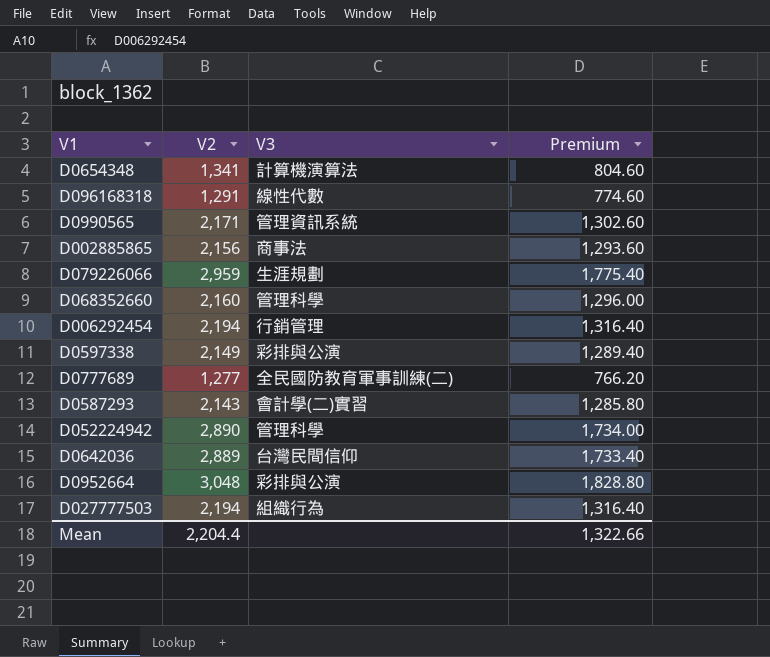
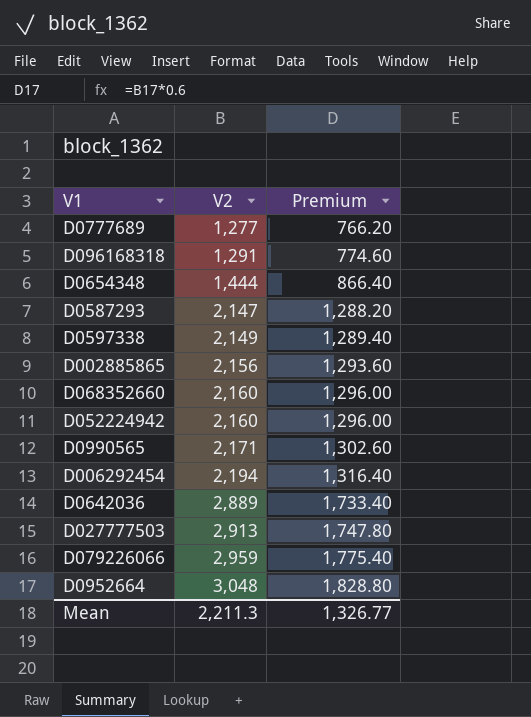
row order: none -> V2 ascending
column V3 | position: 3 -> none
D0654348 | V2: 1,341 -> 1,444
D0654348 | Premium: 804.60 -> 866.40
D0587293 | V2: 2,143 -> 2,147
D0587293 | Premium: 1,285.80 -> 1,288.20
D052224942 | V2: 2,890 -> 2,160
D052224942 | Premium: 1,734.00 -> 1,296.00
D027777503 | V2: 2,194 -> 2,913
D027777503 | Premium: 1,316.40 -> 1,747.80
Mean | V2: 2,204.4 -> 2,211.3
Mean | Premium: 1,322.66 -> 1,326.77

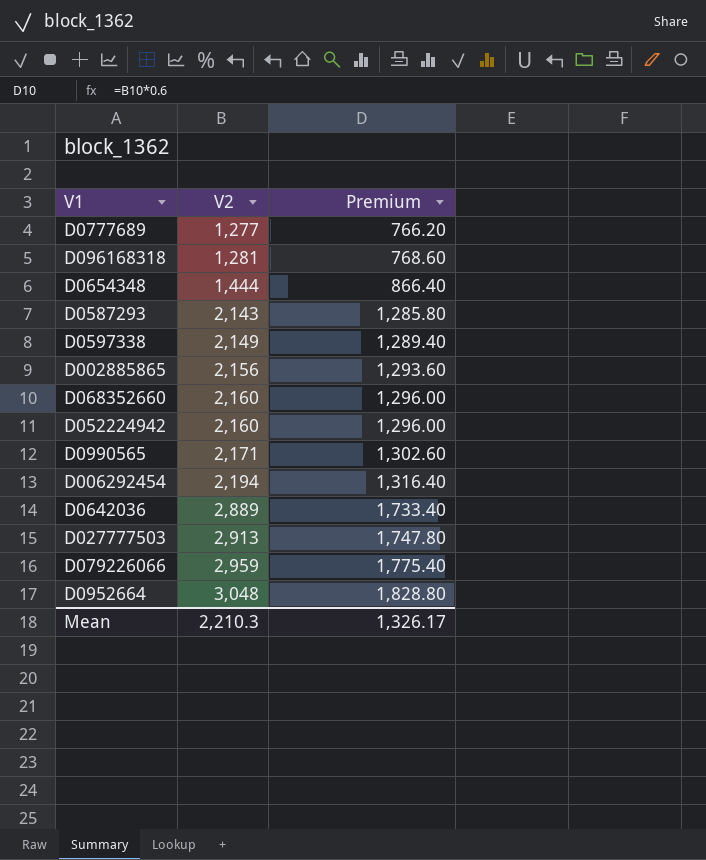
D096168318 | V2: 1,291 -> 1,281
D096168318 | Premium: 774.60 -> 768.60
D0587293 | V2: 2,147 -> 2,143
D0587293 | Premium: 1,288.20 -> 1,285.80
Mean | V2: 2,211.3 -> 2,210.3
Mean | Premium: 1,326.77 -> 1,326.17

